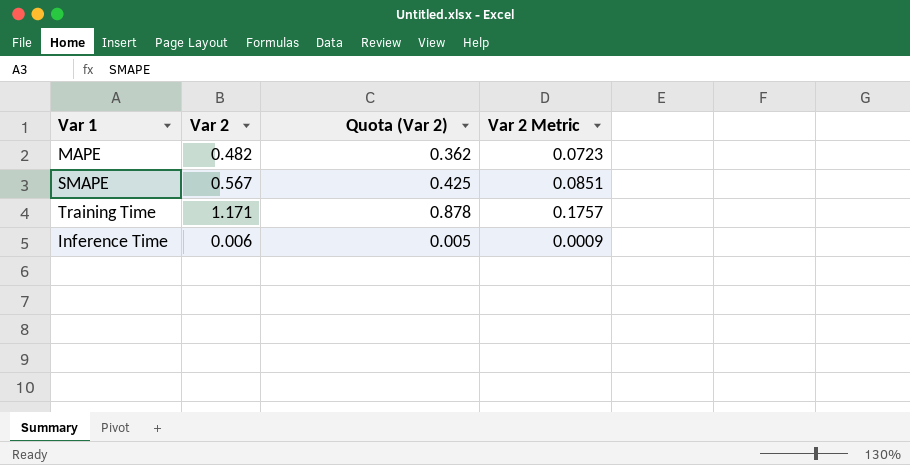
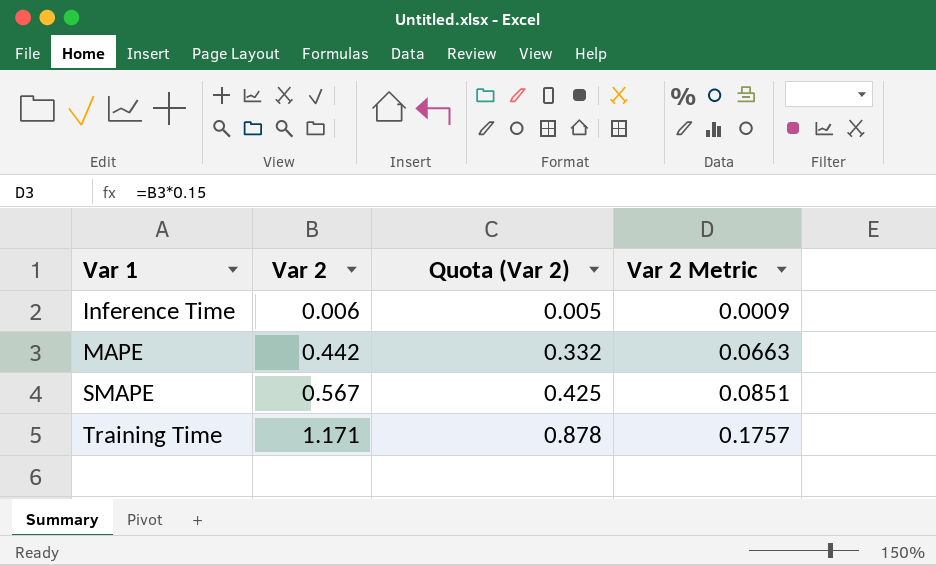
row order: none -> Var 1 ascending
MAPE | Var 2: 0.482 -> 0.442
MAPE | Quota (Var 2): 0.362 -> 0.332
MAPE | Var 2 Metric: 0.0723 -> 0.0663

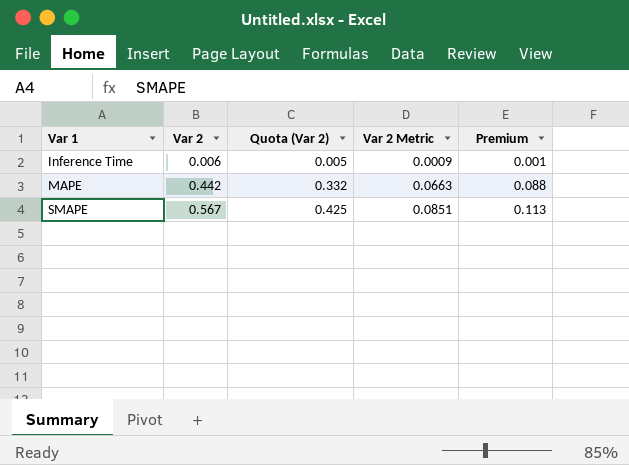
column Premium | formula: none -> [Var 2] * 0.2
row Training Time: 1.171 | 0.878 | 0.1757 -> none

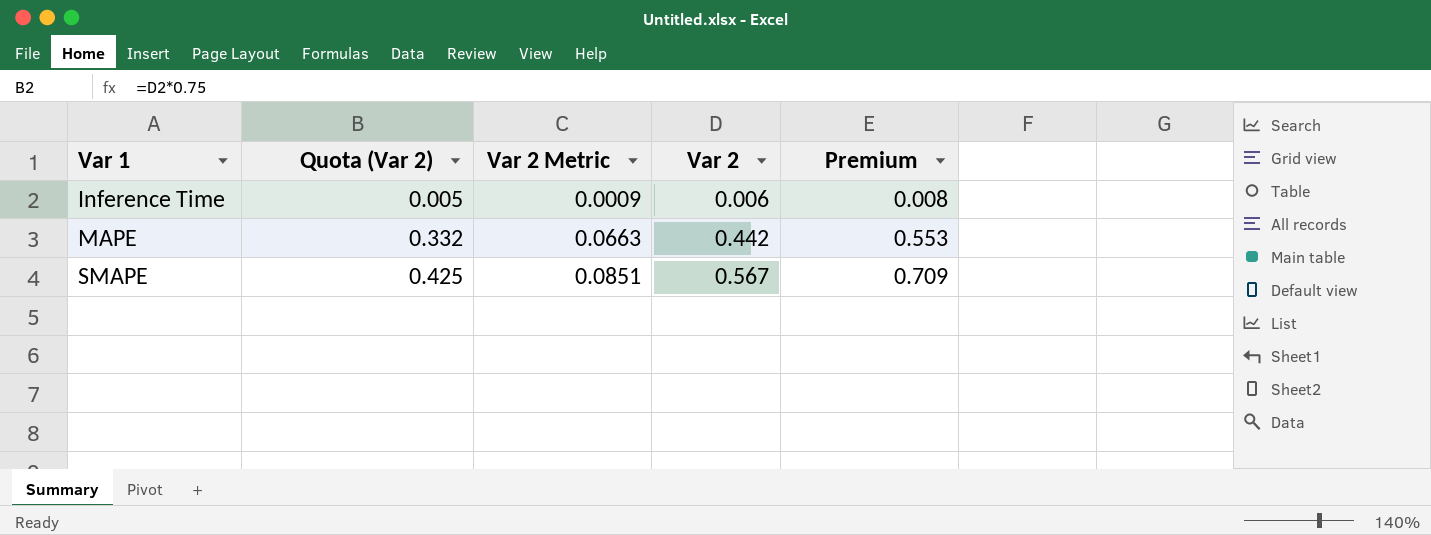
column Var 2 | position: 2 -> 4
column Premium | formula: [Var 2] * 0.2 -> [Var 2] * 1.25

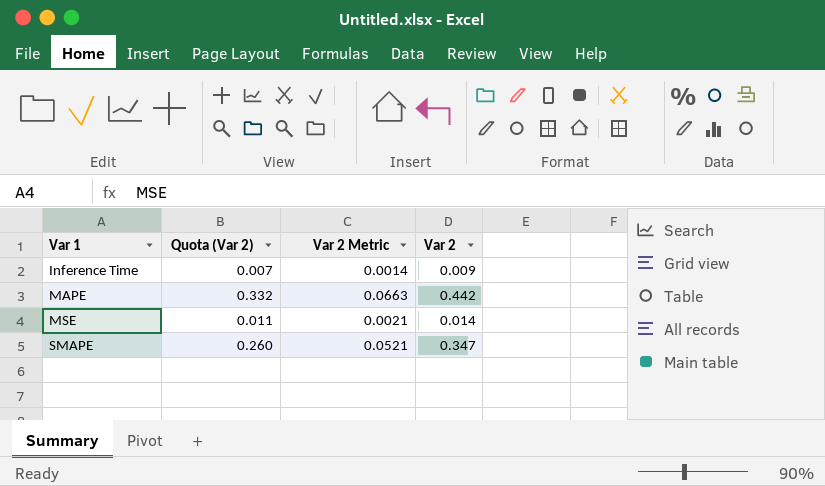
column Premium | formula: [Var 2] * 1.25 -> none
Inference Time | Quota (Var 2): 0.005 -> 0.007
Inference Time | Var 2 Metric: 0.0009 -> 0.0014
Inference Time | Var 2: 0.006 -> 0.009
row MSE: none -> 0.011 | 0.0021 | 0.014
SMAPE | Quota (Var 2): 0.425 -> 0.260
SMAPE | Var 2 Metric: 0.0851 -> 0.0521
SMAPE | Var 2: 0.567 -> 0.347

